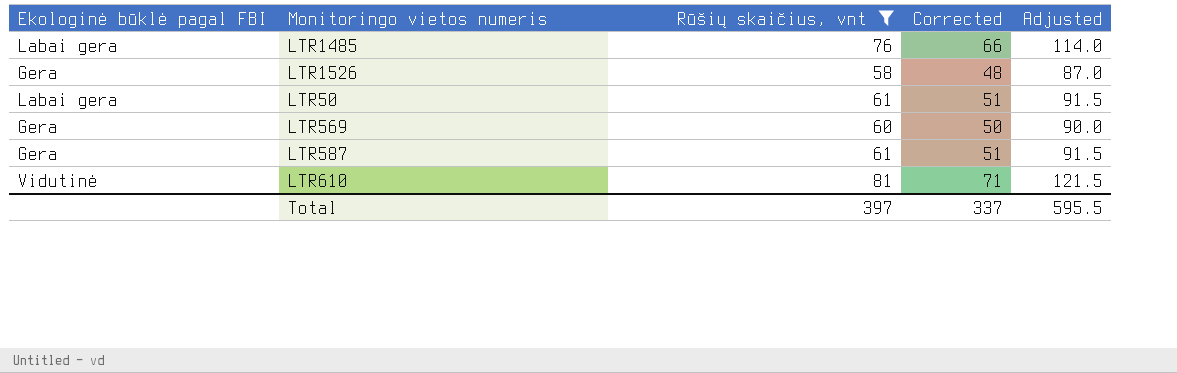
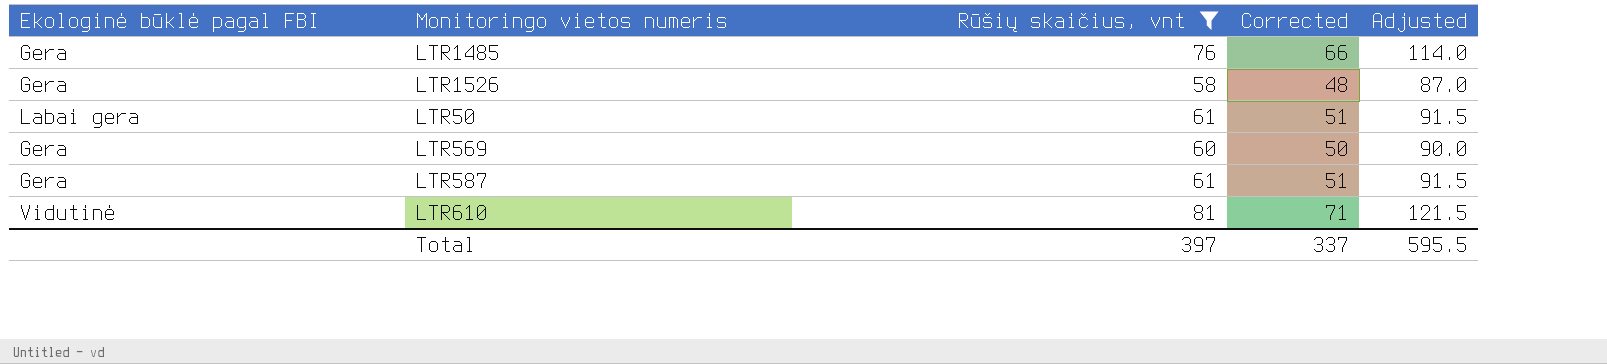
LTR1485 | Ekologinė būklė pagal FBI: Labai gera -> Gera

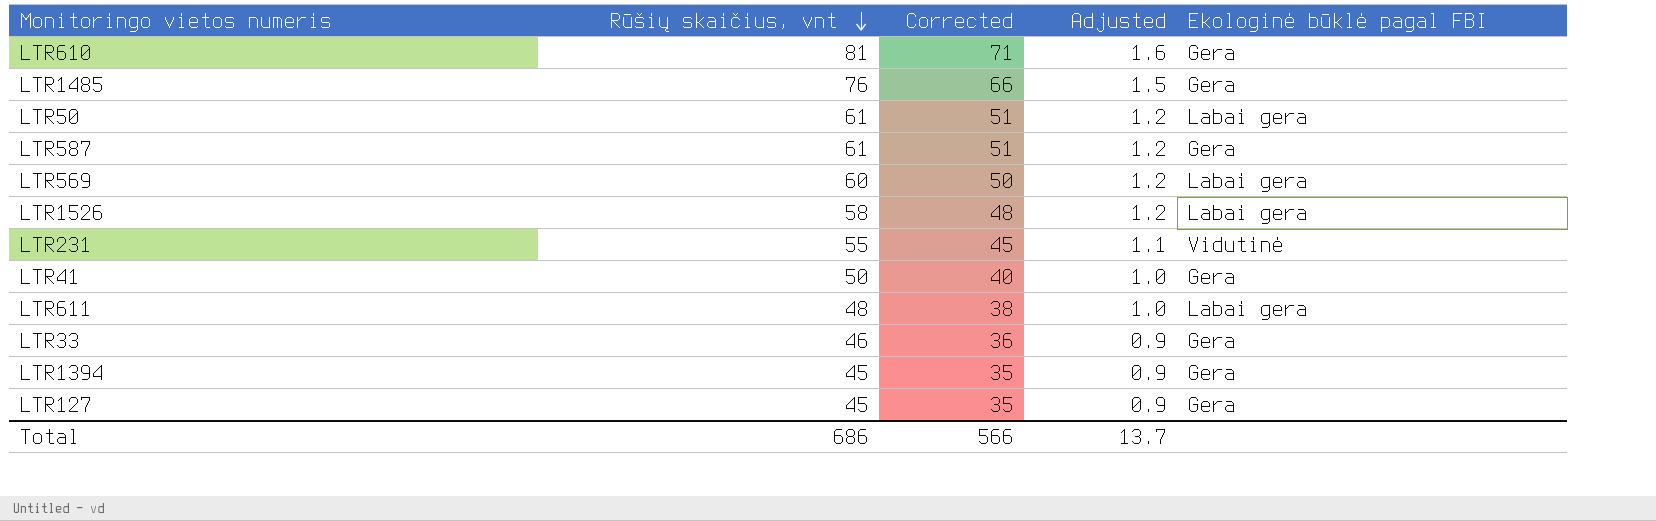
filter: Rūšių skaičius, vnt >= 58 -> none
row order: none -> Rūšių skaičius, vnt descending
column Adjusted | formula: [Rūšių skaičius, vnt] * 1.5 -> [Rūšių skaičius, vnt] * 0.02
column Ekologinė būklė pagal FBI | position: 1 -> 5
LTR610 | Ekologinė būklė pagal FBI: Vidutinė -> Gera
LTR569 | Ekologinė būklė pagal FBI: Gera -> Labai gera
LTR1526 | Ekologinė būklė pagal FBI: Gera -> Labai gera
Total | Rūšių skaičius, vnt: 397 -> 686
Total | Corrected: 337 -> 566
Total | Adjusted: 595.5 -> 13.7

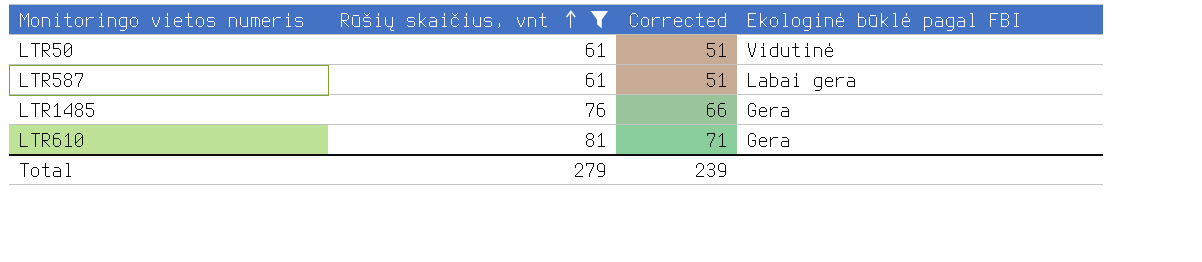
filter: none -> Rūšių skaičius, vnt >= 61
row order: Rūšių skaičius, vnt descending -> Rūšių skaičius, vnt ascending
column Adjusted | formula: [Rūšių skaičius, vnt] * 0.02 -> none
LTR50 | Ekologinė būklė pagal FBI: Labai gera -> Vidutinė
LTR587 | Ekologinė būklė pagal FBI: Gera -> Labai gera
Total | Rūšių skaičius, vnt: 686 -> 279
Total | Corrected: 566 -> 239

